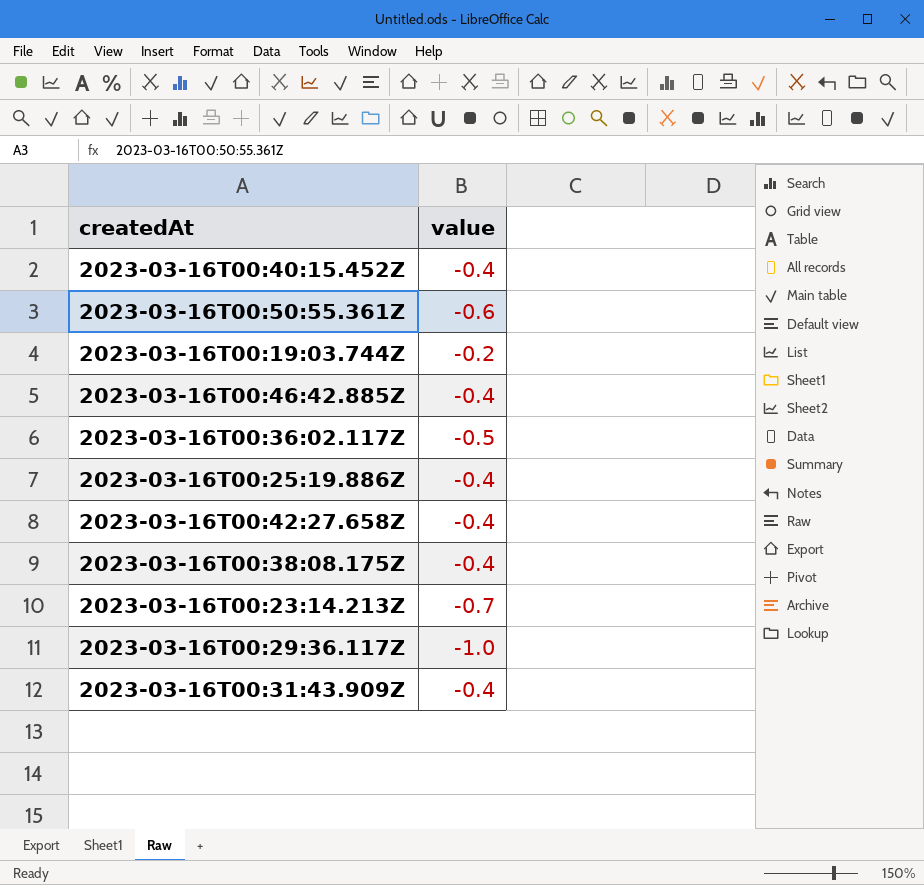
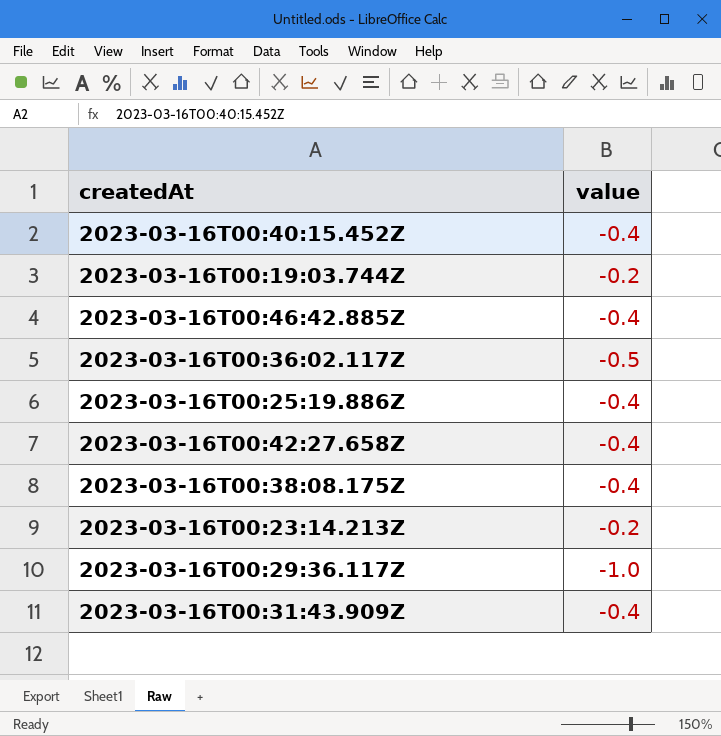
row 2023-03-16T00:50:55.361Z: -0.6 -> none
2023-03-16T00:23:14.213Z | value: -0.7 -> -0.2

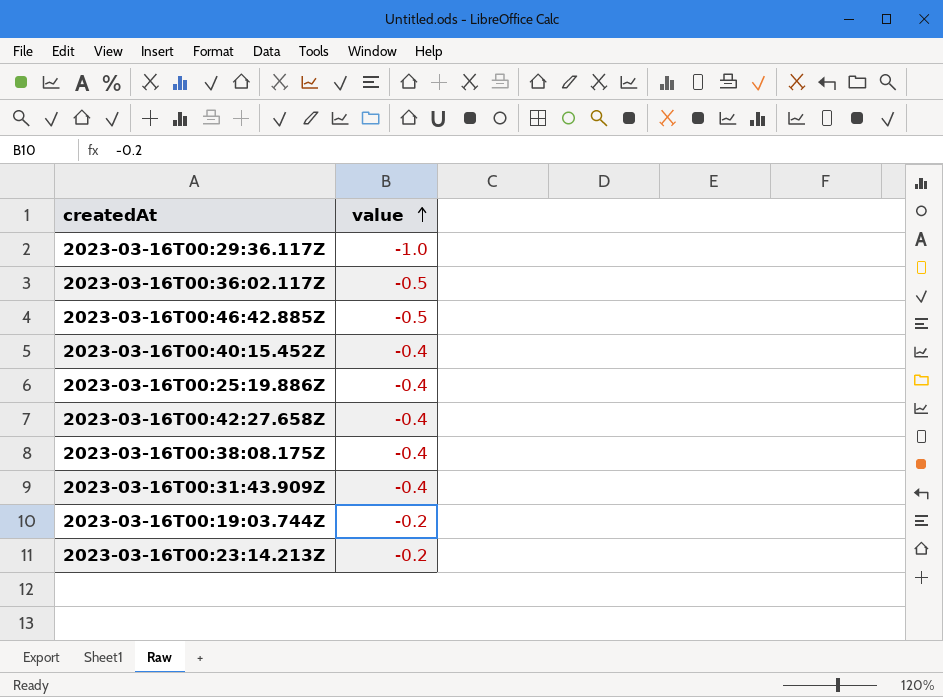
row order: none -> value ascending
2023-03-16T00:46:42.885Z | value: -0.4 -> -0.5

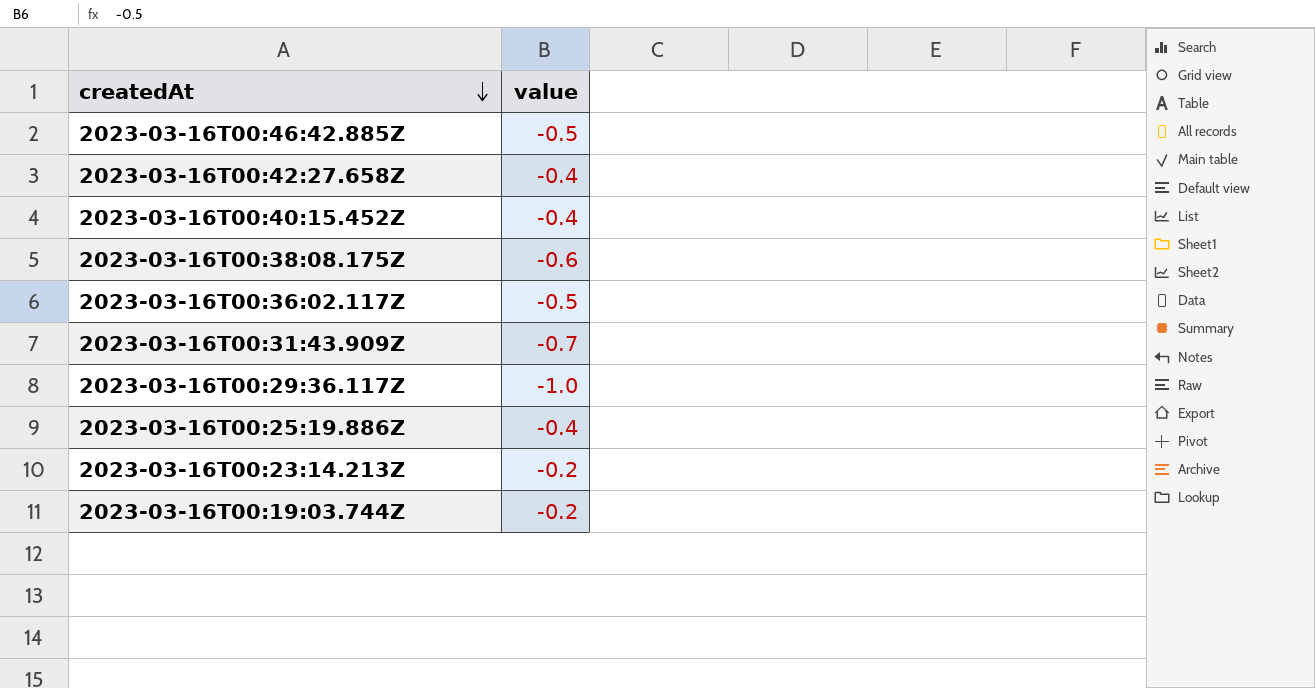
row order: value ascending -> createdAt descending
2023-03-16T00:38:08.175Z | value: -0.4 -> -0.6
2023-03-16T00:31:43.909Z | value: -0.4 -> -0.7

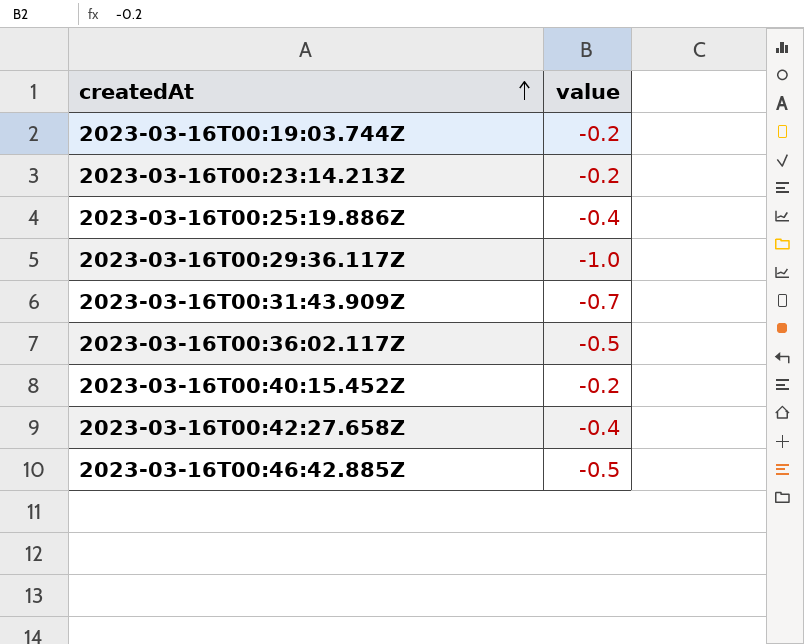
row order: createdAt descending -> createdAt ascending
row 2023-03-16T00:38:08.175Z: -0.6 -> none
2023-03-16T00:40:15.452Z | value: -0.4 -> -0.2

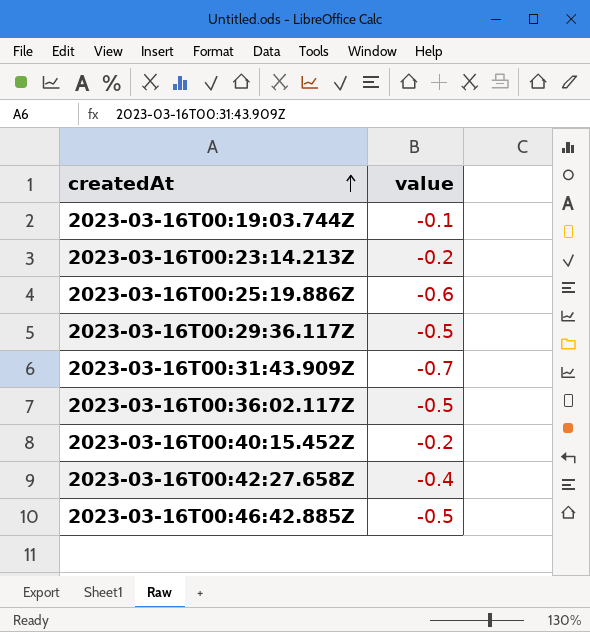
2023-03-16T00:19:03.744Z | value: -0.2 -> -0.1
2023-03-16T00:25:19.886Z | value: -0.4 -> -0.6
2023-03-16T00:29:36.117Z | value: -1.0 -> -0.5

